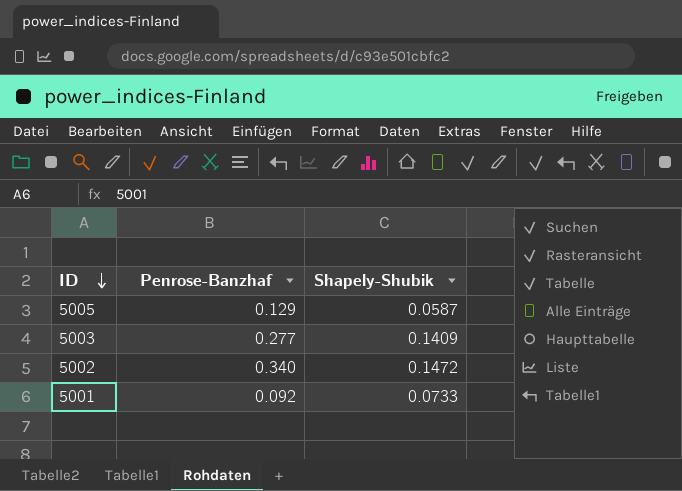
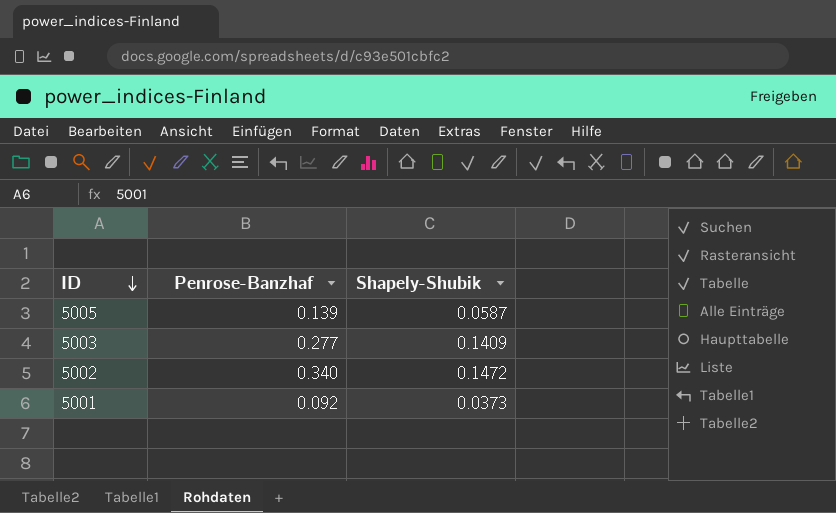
5005 | Penrose-Banzhaf: 0.129 -> 0.139
5001 | Shapely-Shubik: 0.0733 -> 0.0373

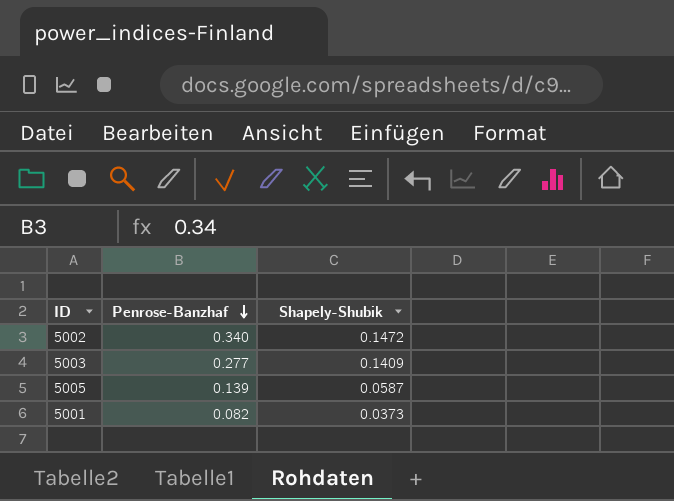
row order: ID descending -> Penrose-Banzhaf descending
5001 | Penrose-Banzhaf: 0.092 -> 0.082

